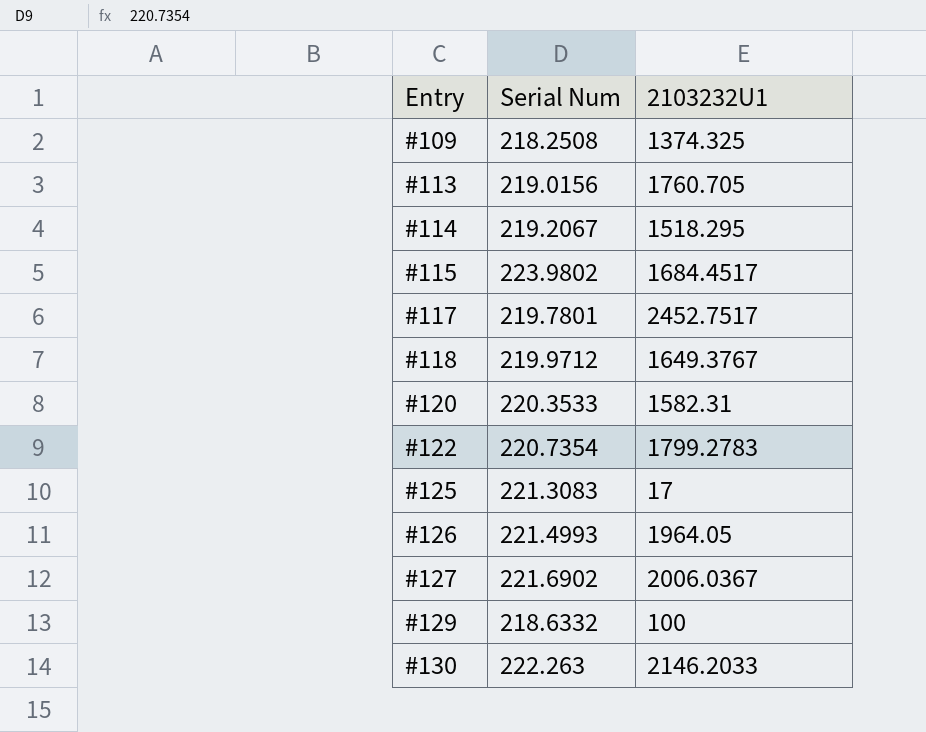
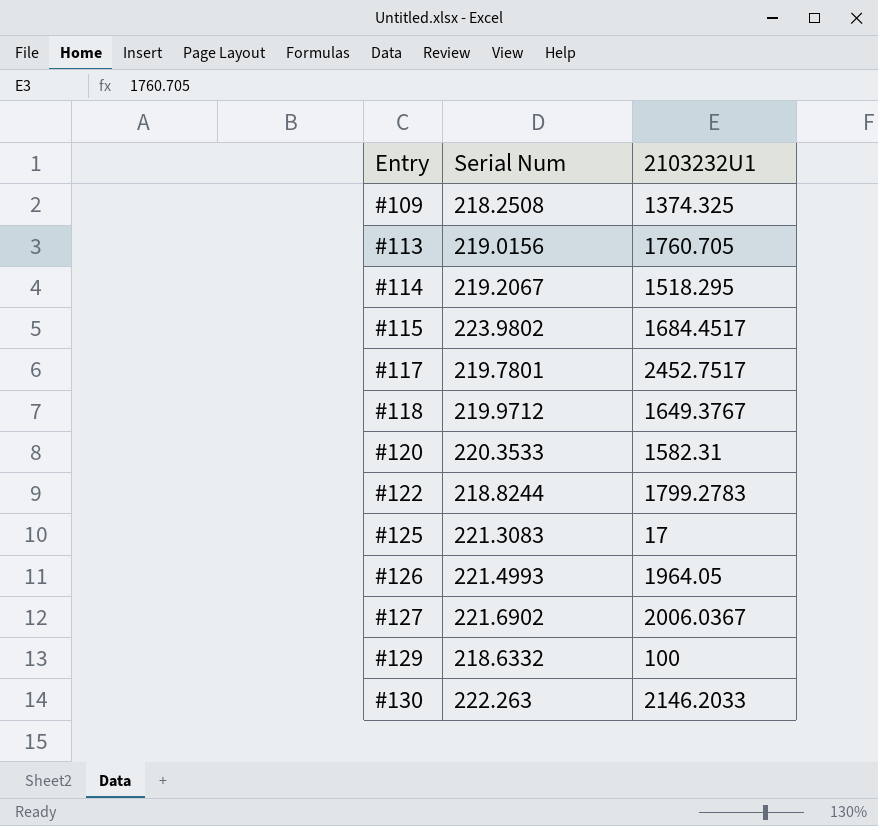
#122 | Serial Num: 220.7354 -> 218.8244

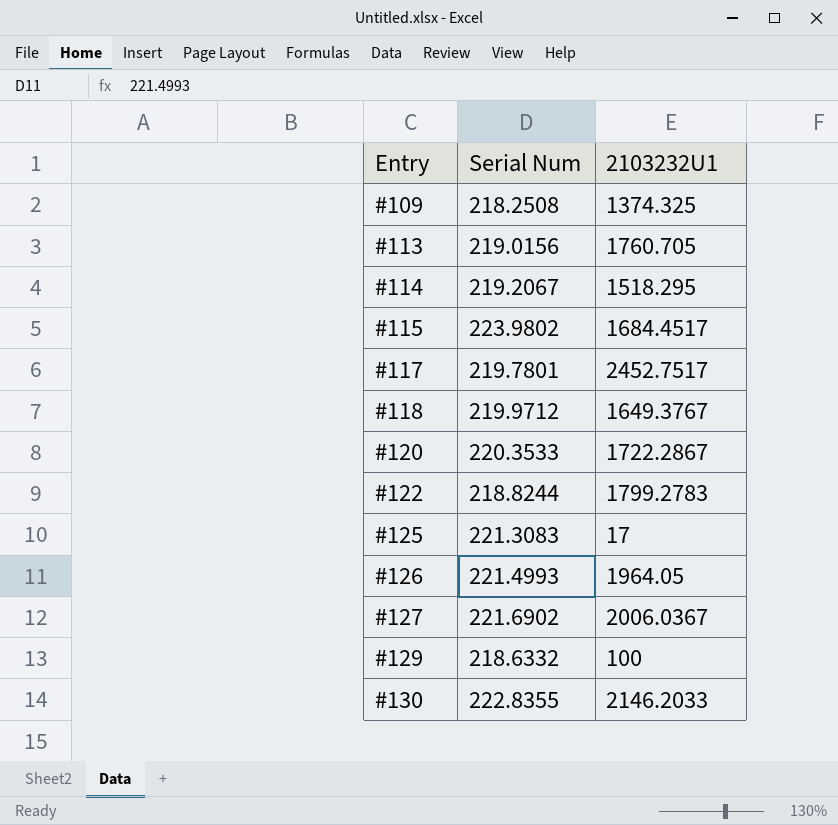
#120 | 2103232U1: 1582.31 -> 1722.2867
#130 | Serial Num: 222.263 -> 222.8355

